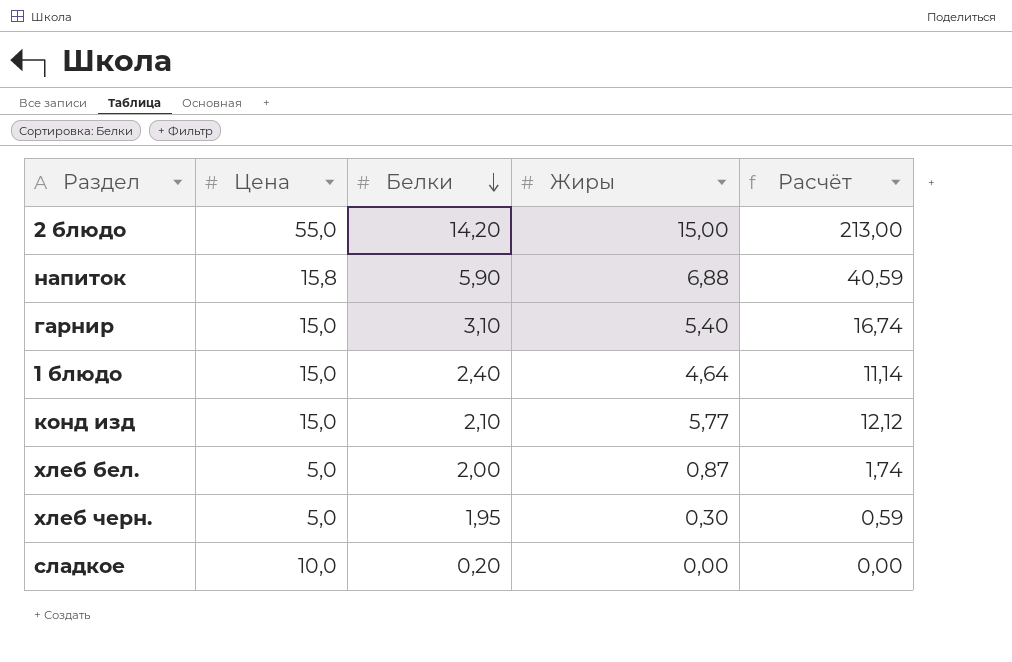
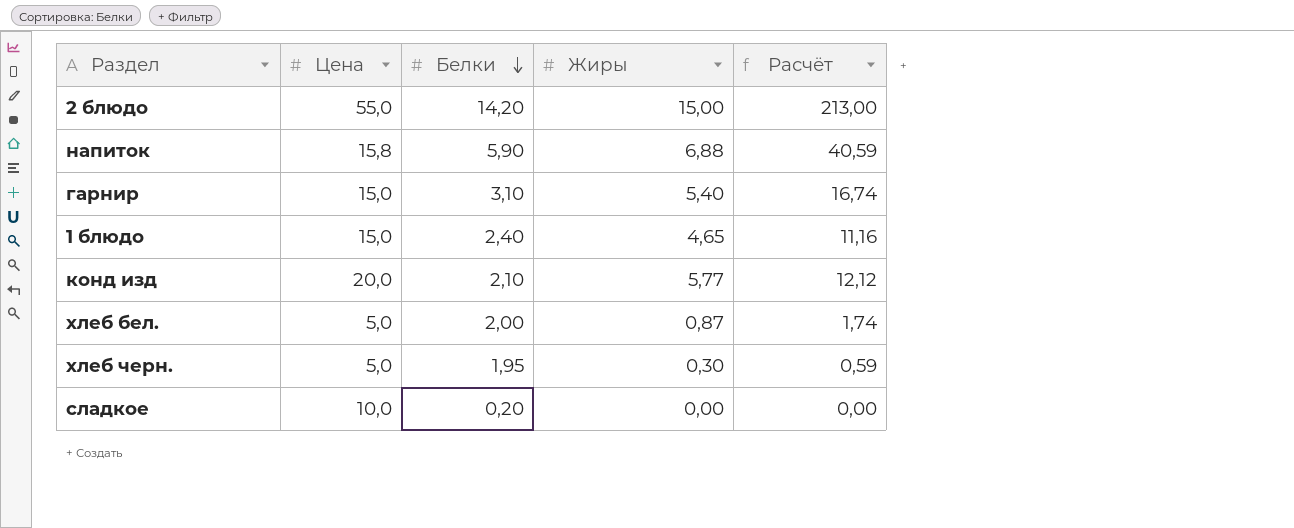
1 блюдо | Жиры: 4,64 -> 4,65
1 блюдо | Расчёт: 11,14 -> 11,16
конд изд | Цена: 15,0 -> 20,0

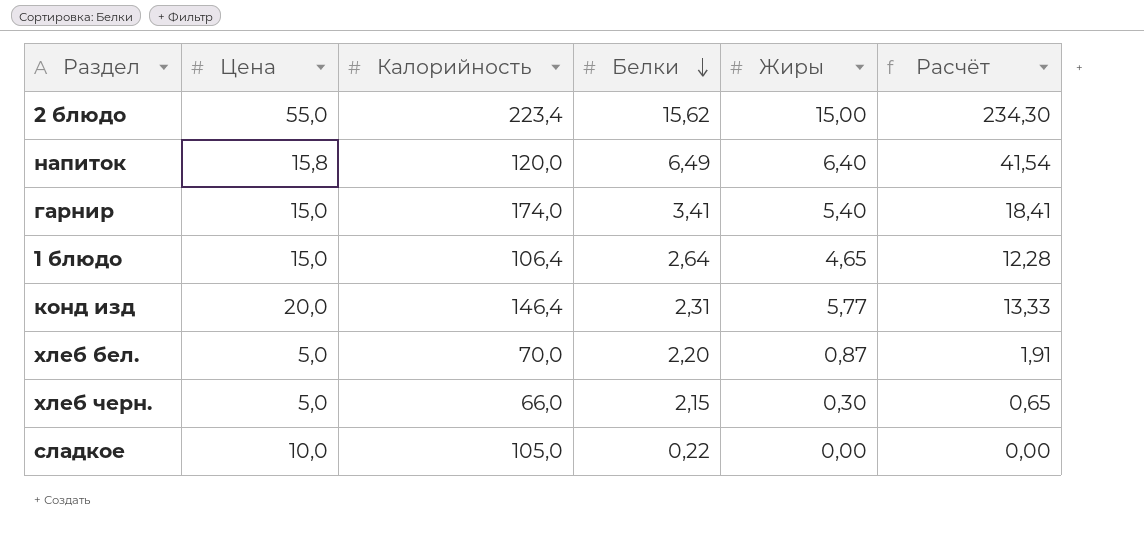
column Калорийность | position: none -> 3
2 блюдо | Белки: 14,20 -> 15,62
2 блюдо | Расчёт: 213,00 -> 234,30
напиток | Белки: 5,90 -> 6,49
напиток | Жиры: 6,88 -> 6,40
напиток | Расчёт: 40,59 -> 41,54
гарнир | Белки: 3,10 -> 3,41
гарнир | Расчёт: 16,74 -> 18,41
1 блюдо | Белки: 2,40 -> 2,64
1 блюдо | Расчёт: 11,16 -> 12,28
конд изд | Белки: 2,10 -> 2,31
конд изд | Расчёт: 12,12 -> 13,33
хлеб бел. | Белки: 2,00 -> 2,20
хлеб бел. | Расчёт: 1,74 -> 1,91
хлеб черн. | Белки: 1,95 -> 2,15
хлеб черн. | Расчёт: 0,59 -> 0,65
сладкое | Белки: 0,20 -> 0,22

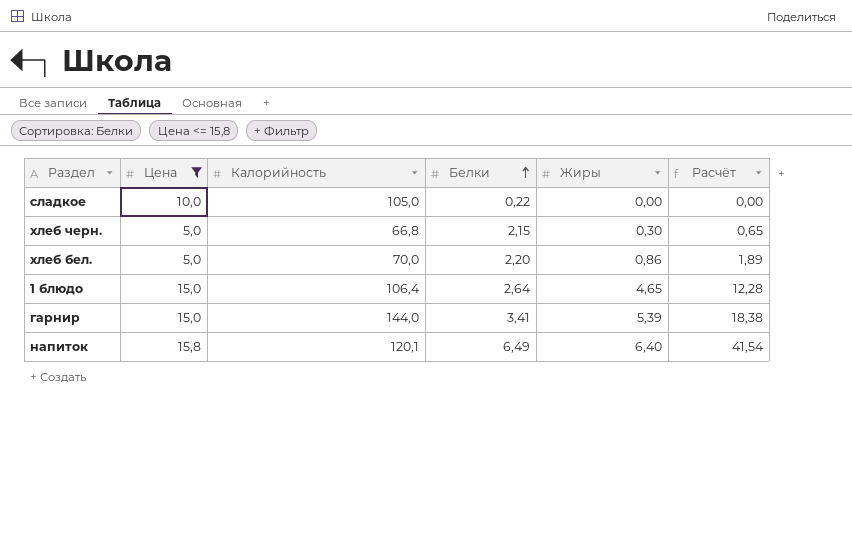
filter: none -> Цена <= 15,8
row order: Белки descending -> Белки ascending
хлеб черн. | Калорийность: 66,0 -> 66,8
хлеб бел. | Жиры: 0,87 -> 0,86
хлеб бел. | Расчёт: 1,91 -> 1,89
гарнир | Калорийность: 174,0 -> 144,0
гарнир | Жиры: 5,40 -> 5,39
гарнир | Расчёт: 18,41 -> 18,38
напиток | Калорийность: 120,0 -> 120,1

